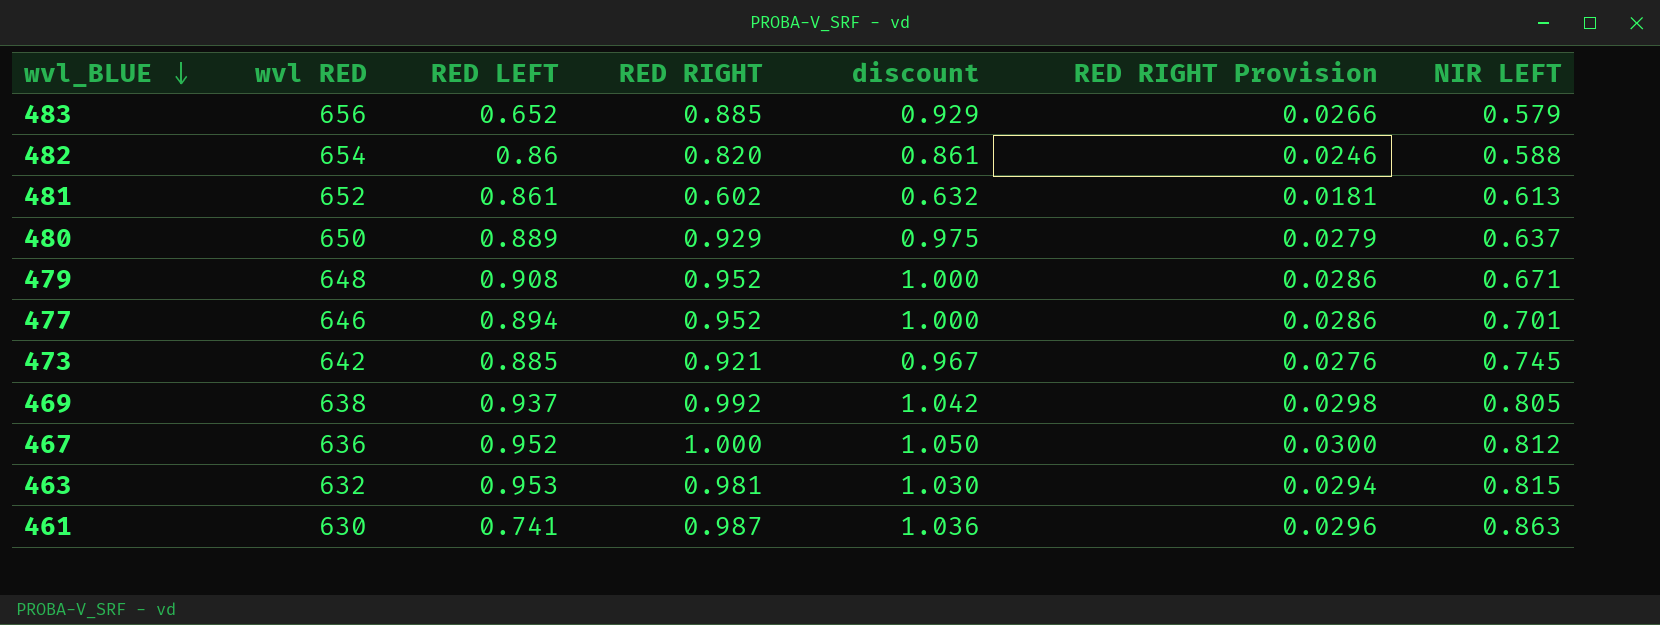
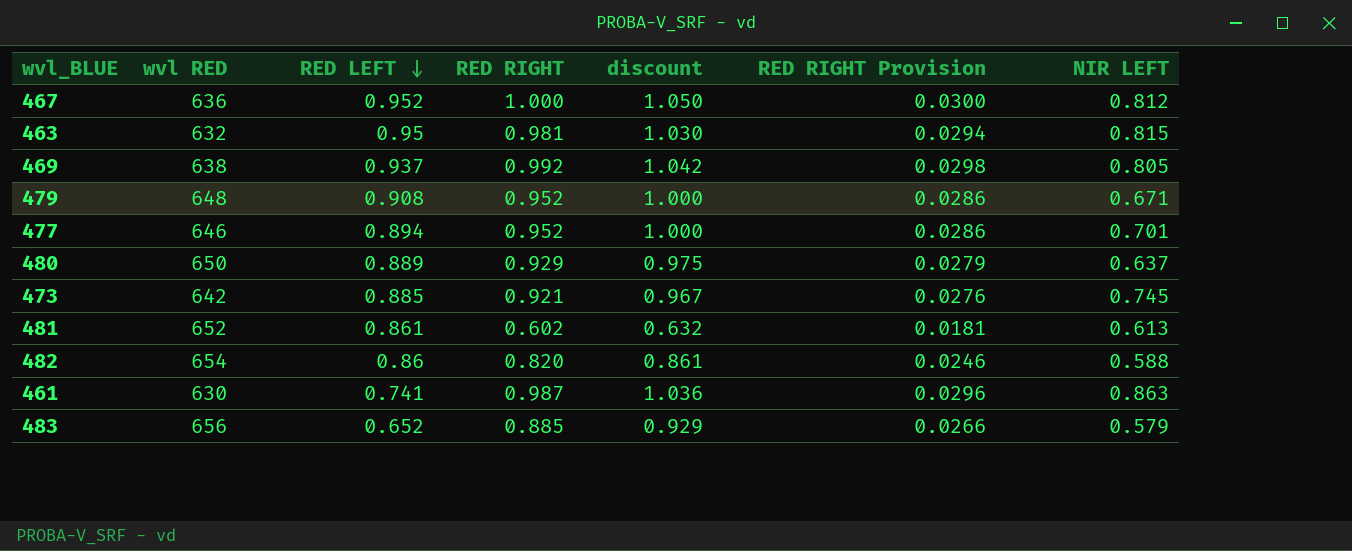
row order: wvl_BLUE descending -> RED LEFT descending
463 | RED LEFT: 0.953 -> 0.95

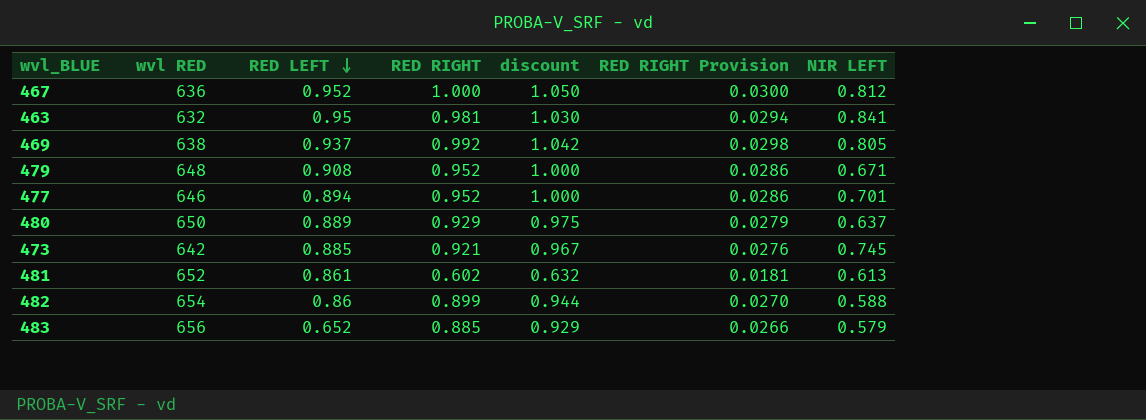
row 461: 630 | 0.741 | 0.987 | 1.036 | 0.0296 | 0.863 -> none
463 | NIR LEFT: 0.815 -> 0.841
482 | RED RIGHT: 0.820 -> 0.899
482 | discount: 0.861 -> 0.944
482 | RED RIGHT Provision: 0.0246 -> 0.0270

